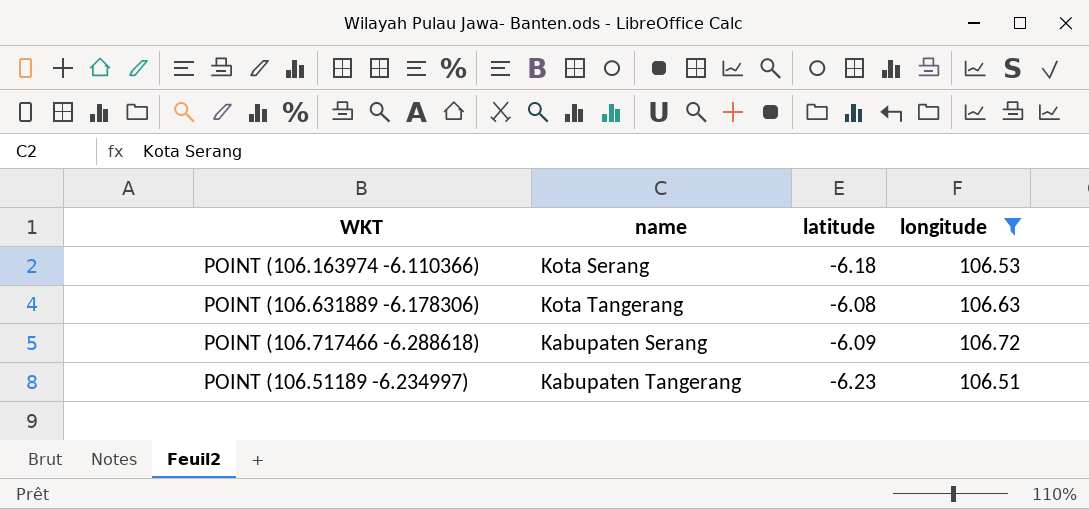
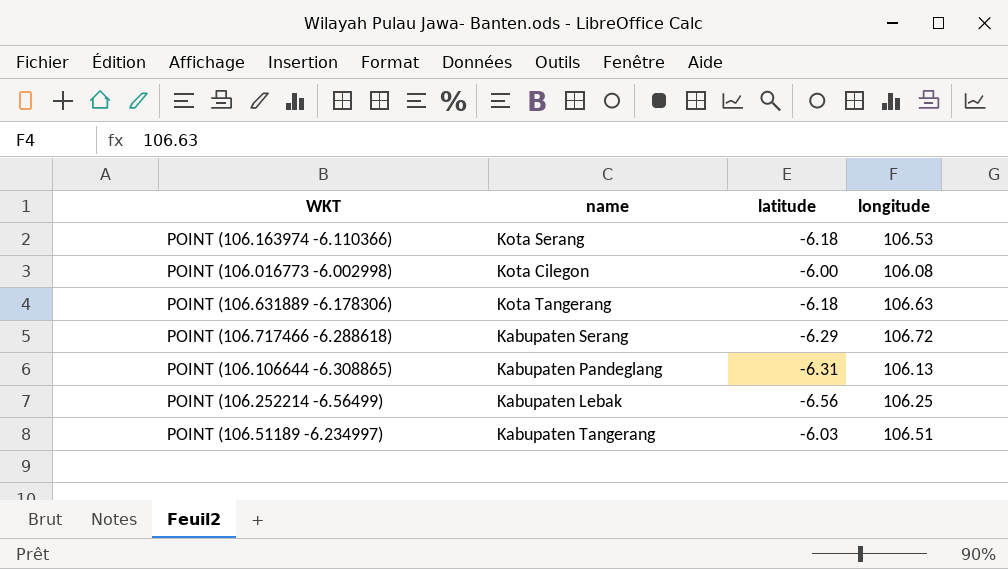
filter: longitude >= 106.51 -> none
POINT (106.631889 -6.178306) | latitude: -6.08 -> -6.18
POINT (106.717466 -6.288618) | latitude: -6.09 -> -6.29
POINT (106.51189 -6.234997) | latitude: -6.23 -> -6.03

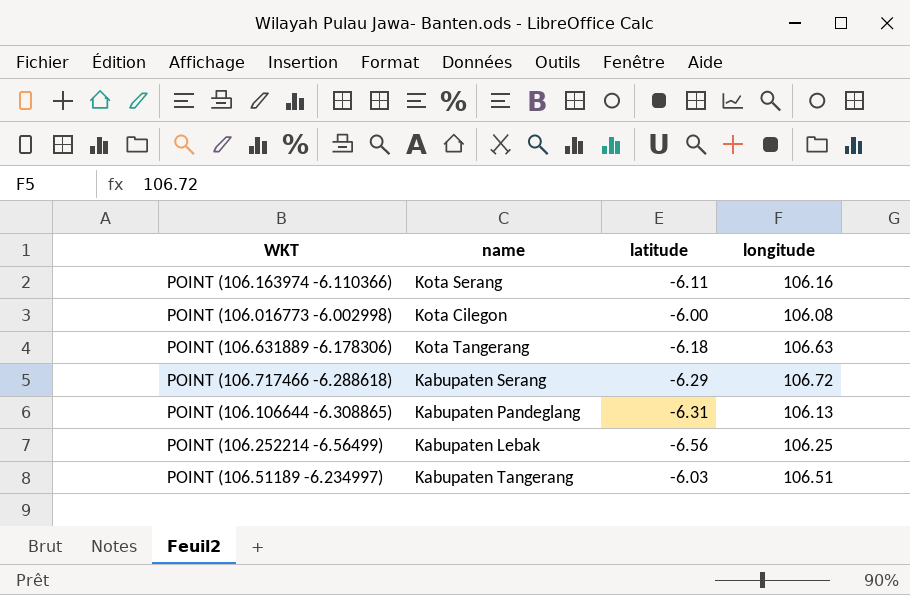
POINT (106.163974 -6.110366) | latitude: -6.18 -> -6.11
POINT (106.163974 -6.110366) | longitude: 106.53 -> 106.16

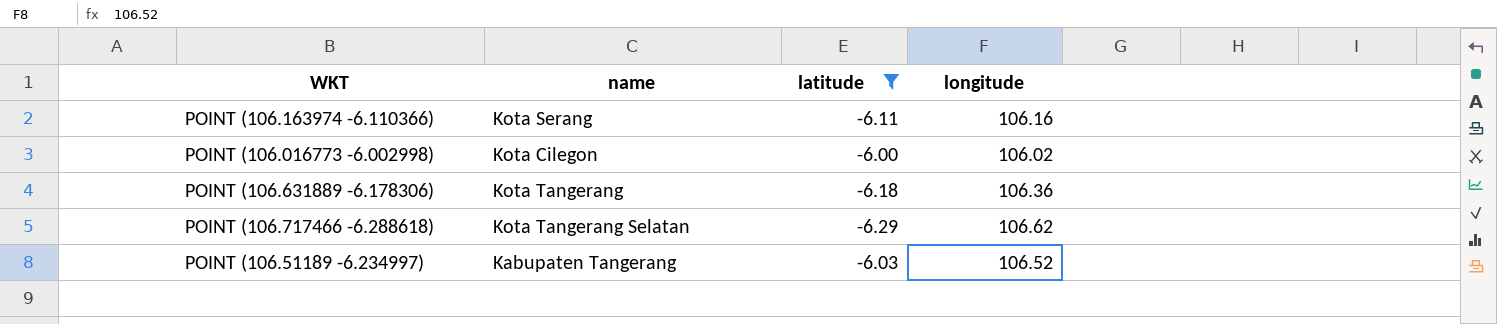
filter: none -> latitude >= -6.29
POINT (106.016773 -6.002998) | longitude: 106.08 -> 106.02
POINT (106.631889 -6.178306) | longitude: 106.63 -> 106.36
POINT (106.717466 -6.288618) | name: Kabupaten Serang -> Kota Tangerang Selatan
POINT (106.717466 -6.288618) | longitude: 106.72 -> 106.62
POINT (106.51189 -6.234997) | longitude: 106.51 -> 106.52

